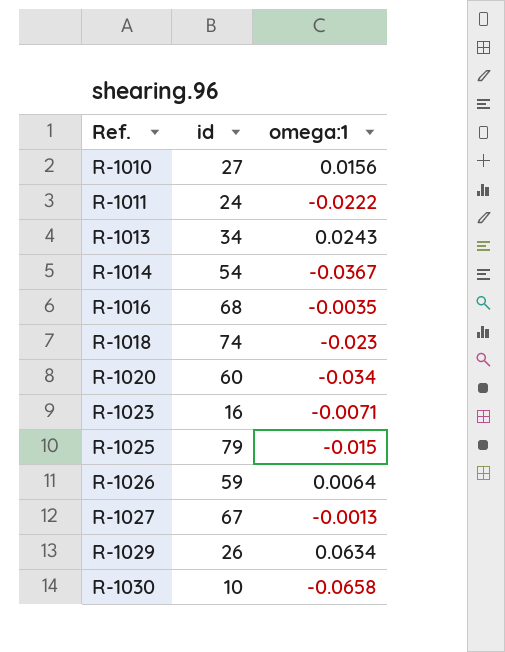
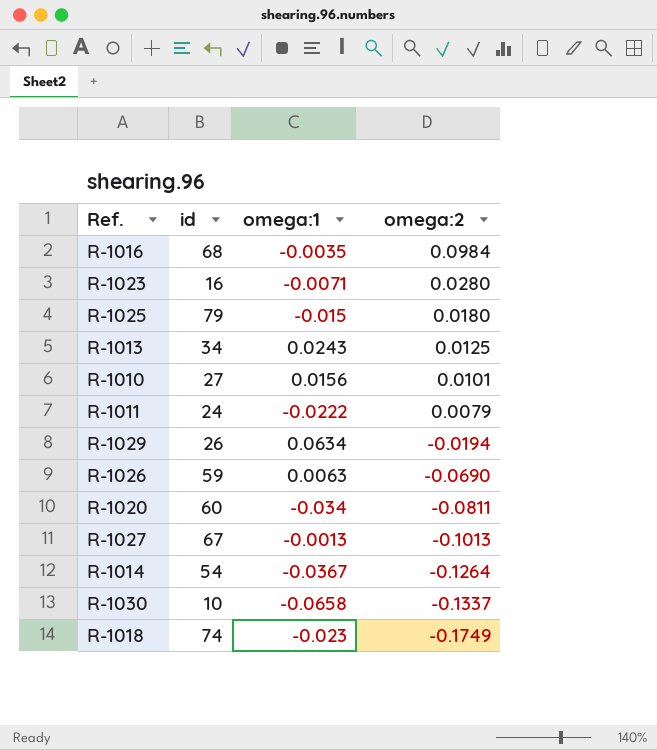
row order: Ref. ascending -> omega:2 descending
column omega:2 | position: none -> 4
R-1026 | omega:1: 0.0064 -> 0.0063

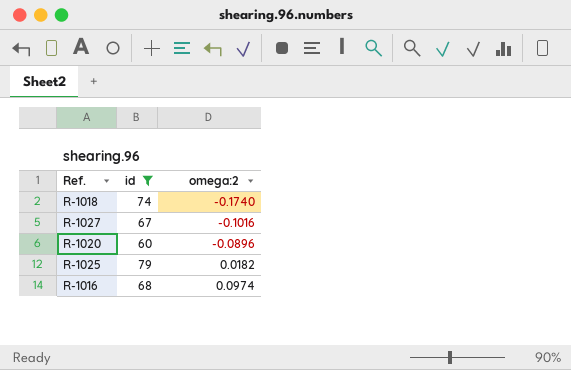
filter: none -> id >= 60
row order: omega:2 descending -> omega:2 ascending
column omega:1 | position: 3 -> none
R-1018 | omega:2: -0.1749 -> -0.1740
R-1027 | omega:2: -0.1013 -> -0.1016
R-1020 | omega:2: -0.0811 -> -0.0896
R-1025 | omega:2: 0.0180 -> 0.0182
R-1016 | omega:2: 0.0984 -> 0.0974

